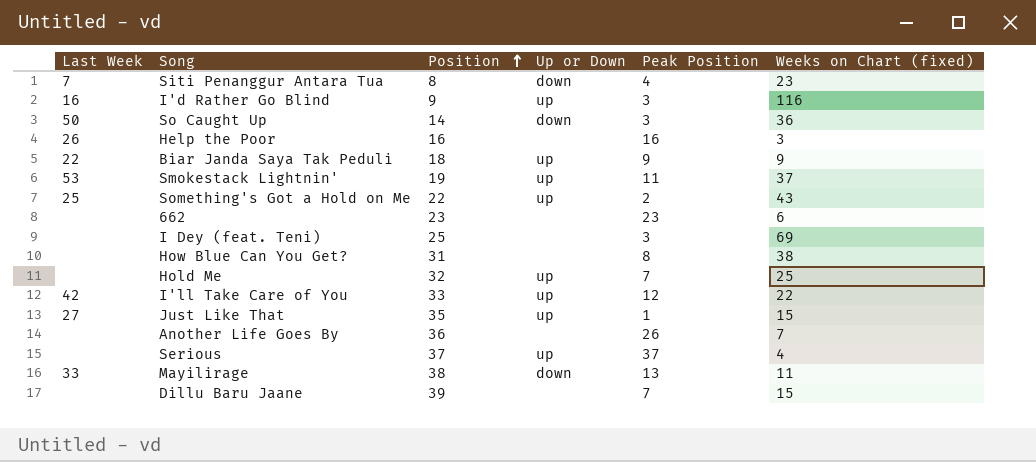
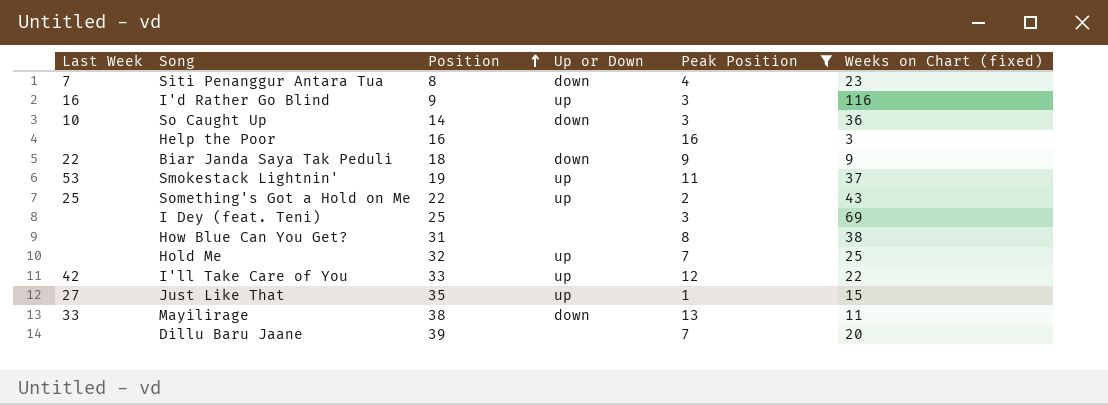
filter: none -> Peak Position <= 16
So Caught Up | Last Week: 50 -> 10
Help the Poor | Last Week: 26 -> none
Biar Janda Saya Tak Peduli | Up or Down: up -> down
Dillu Baru Jaane | Weeks on Chart (fixed): 15 -> 20

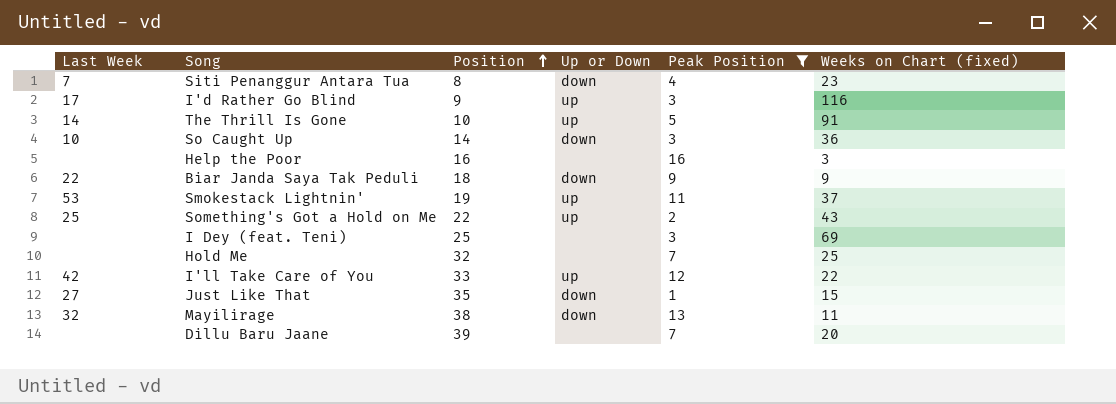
row How Blue Can You Get?: none | 31 | none | 8 | 38 -> none
I'd Rather Go Blind | Last Week: 16 -> 17
row The Thrill Is Gone: none -> 14 | 10 | up | 5 | 91
Hold Me | Up or Down: up -> none
Just Like That | Up or Down: up -> down
Mayilirage | Last Week: 33 -> 32

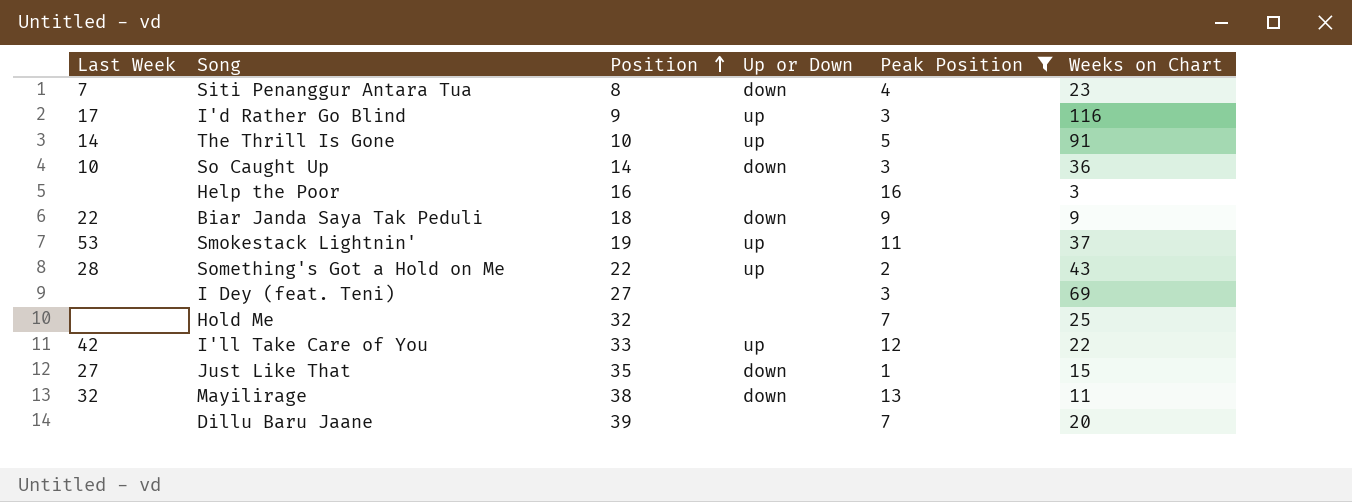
column name: Weeks on Chart (fixed) -> Weeks on Chart
Something's Got a Hold on Me | Last Week: 25 -> 28
I Dey (feat. Teni) | Position: 25 -> 27

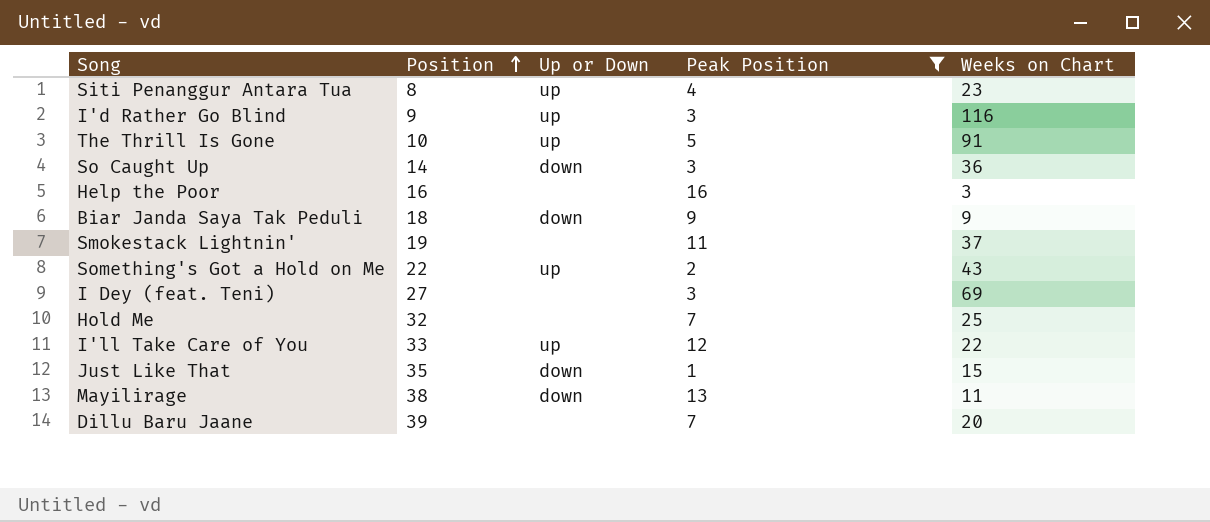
column Last Week | position: 1 -> none
Siti Penanggur Antara Tua | Up or Down: down -> up
Smokestack Lightnin' | Up or Down: up -> none

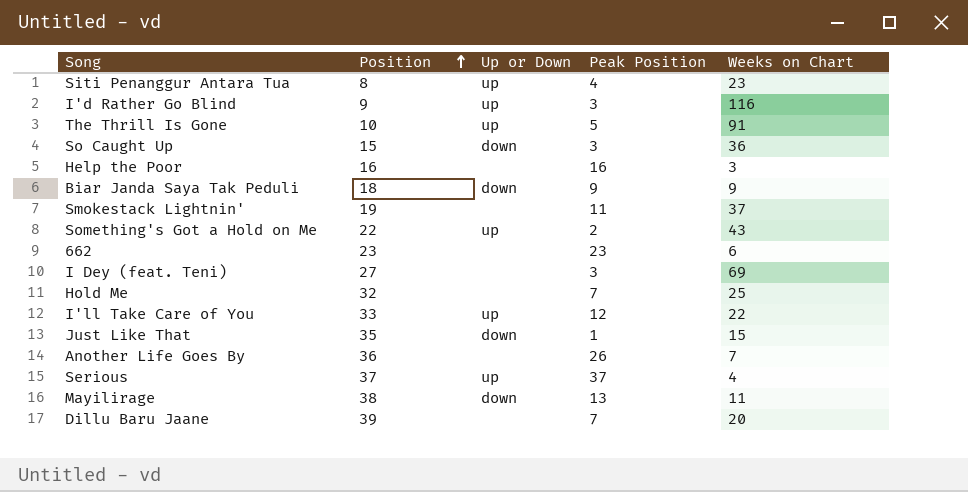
filter: Peak Position <= 16 -> none
So Caught Up | Position: 14 -> 15

